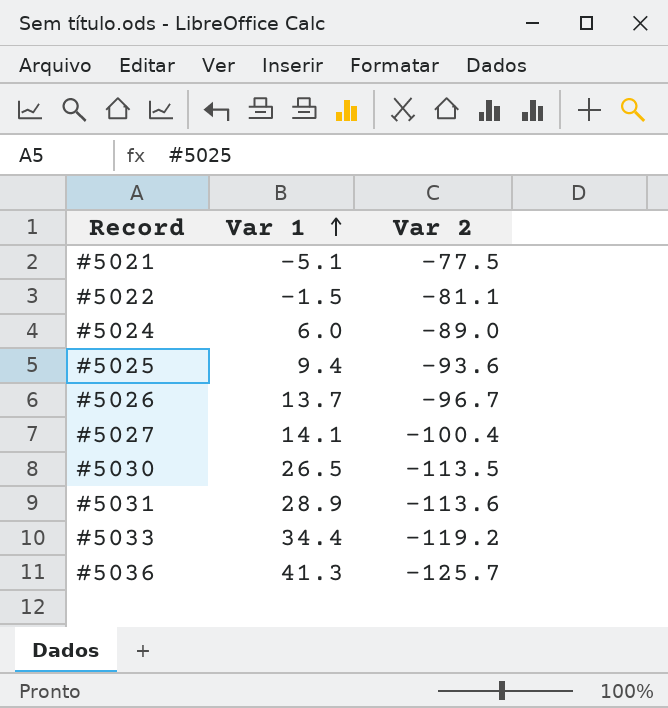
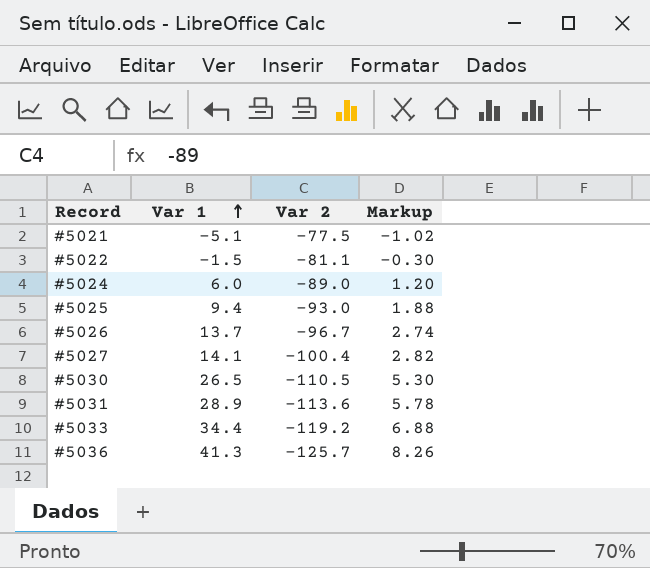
column Markup | formula: none -> [Var 1] * 0.2
#5025 | Var 2: -93.6 -> -93.0
#5030 | Var 2: -113.5 -> -110.5

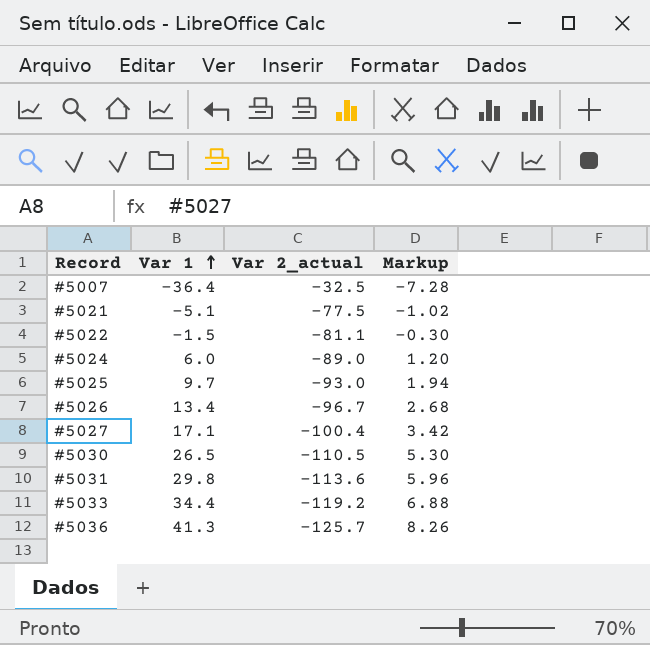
column name: Var 2 -> Var 2_actual
row #5007: none -> -36.4 | -32.5 | -7.28
#5025 | Var 1: 9.4 -> 9.7
#5025 | Markup: 1.88 -> 1.94
#5026 | Var 1: 13.7 -> 13.4
#5026 | Markup: 2.74 -> 2.68
#5027 | Var 1: 14.1 -> 17.1
#5027 | Markup: 2.82 -> 3.42
#5031 | Var 1: 28.9 -> 29.8
#5031 | Markup: 5.78 -> 5.96

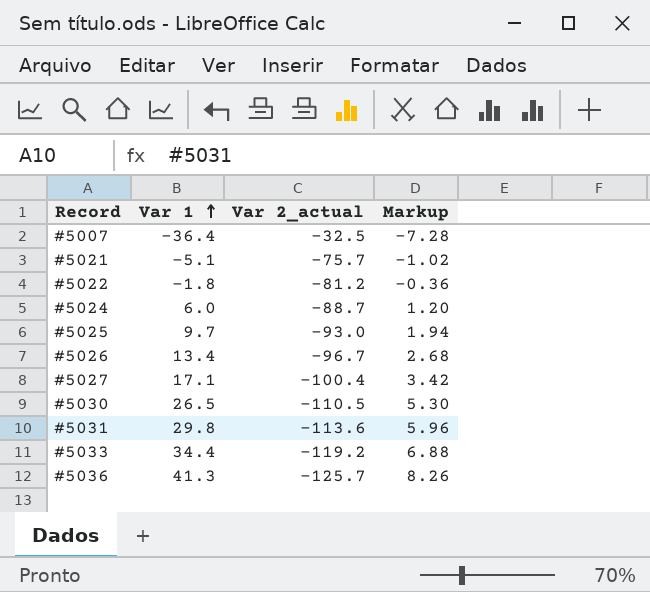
#5021 | Var 2_actual: -77.5 -> -75.7
#5022 | Var 1: -1.5 -> -1.8
#5022 | Var 2_actual: -81.1 -> -81.2
#5022 | Markup: -0.30 -> -0.36
#5024 | Var 2_actual: -89.0 -> -88.7

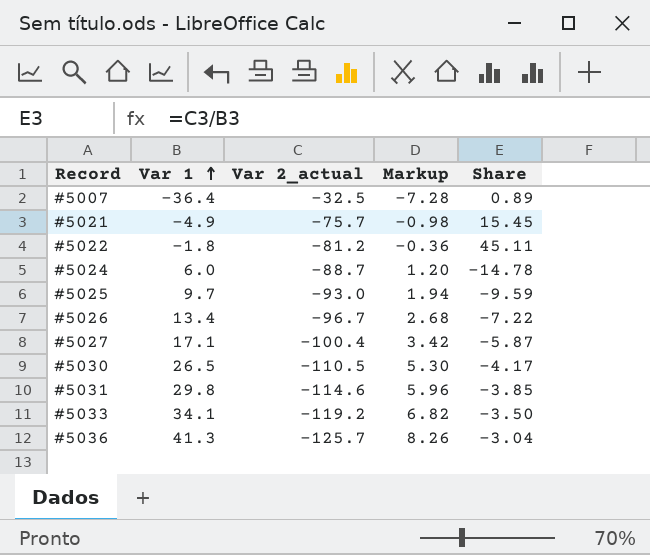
column Share | formula: none -> [Var 2_actual] / [Var 1]
#5021 | Var 1: -5.1 -> -4.9
#5021 | Markup: -1.02 -> -0.98
#5031 | Var 2_actual: -113.6 -> -114.6
#5033 | Var 1: 34.4 -> 34.1
#5033 | Markup: 6.88 -> 6.82

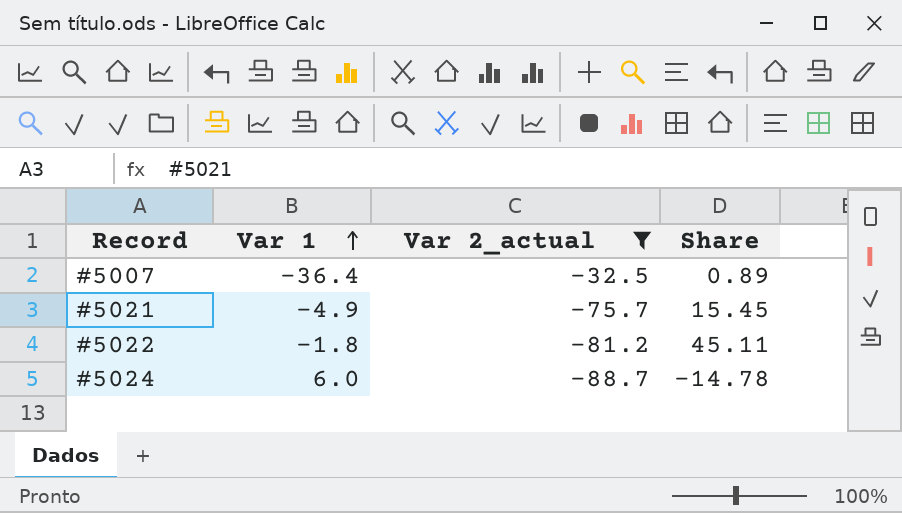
filter: none -> Var 2_actual >= -88.7
column Markup | formula: [Var 1] * 0.2 -> none

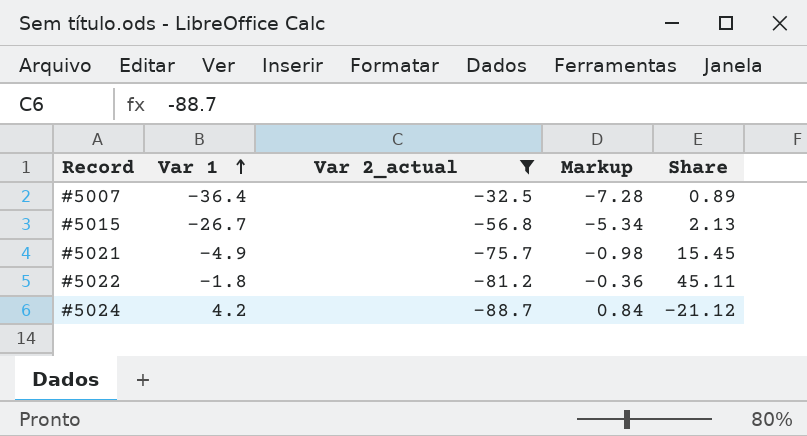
column Markup | formula: none -> [Var 1] * 0.2
row #5015: none -> -26.7 | -56.8 | -5.34 | 2.13
#5024 | Var 1: 6.0 -> 4.2
#5024 | Share: -14.78 -> -21.12

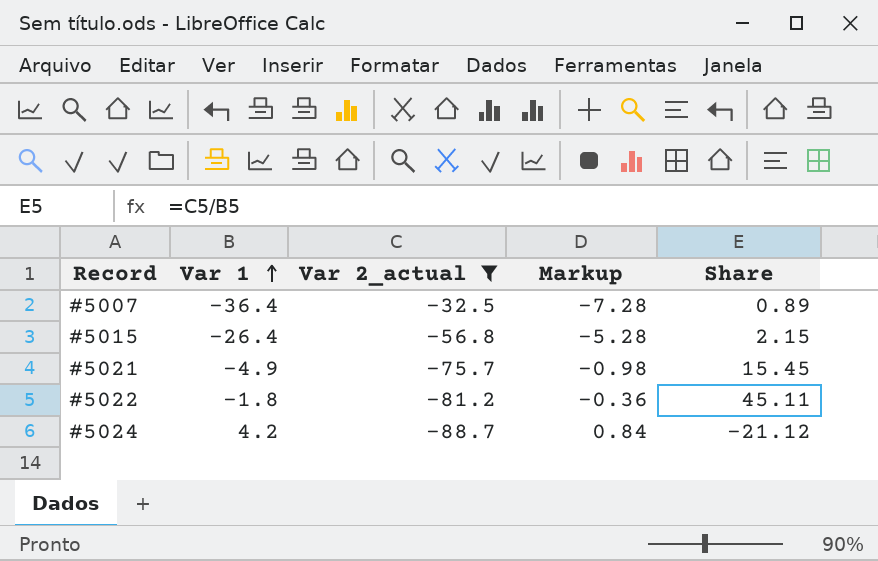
#5015 | Var 1: -26.7 -> -26.4
#5015 | Markup: -5.34 -> -5.28
#5015 | Share: 2.13 -> 2.15

